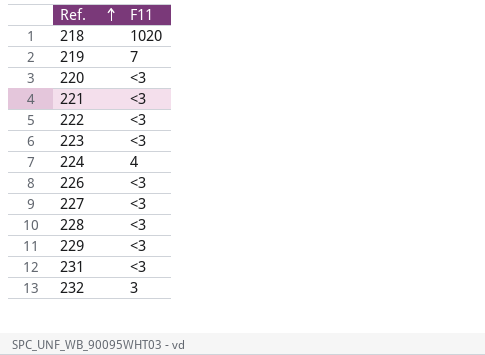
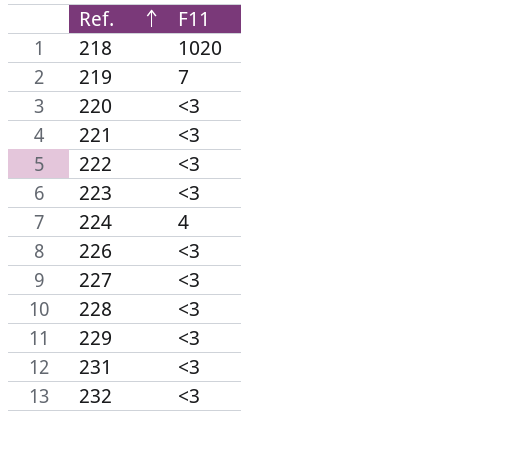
232 | F11: 3 -> <3

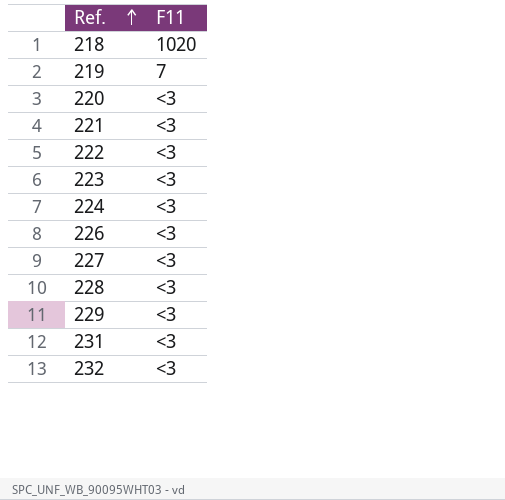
224 | F11: 4 -> <3

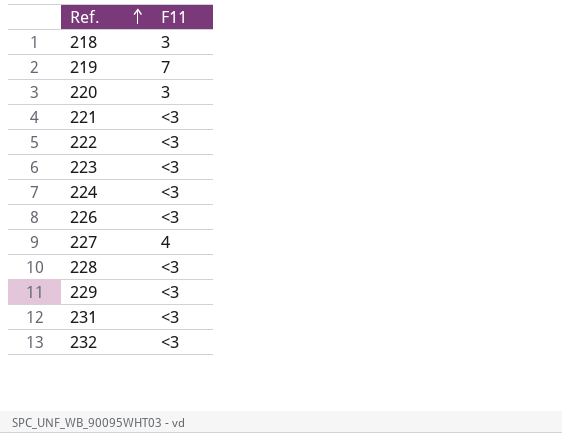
218 | F11: 1020 -> 3
220 | F11: <3 -> 3
227 | F11: <3 -> 4

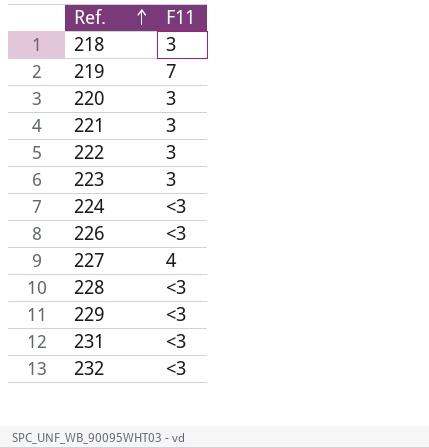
221 | F11: <3 -> 3
222 | F11: <3 -> 3
223 | F11: <3 -> 3

